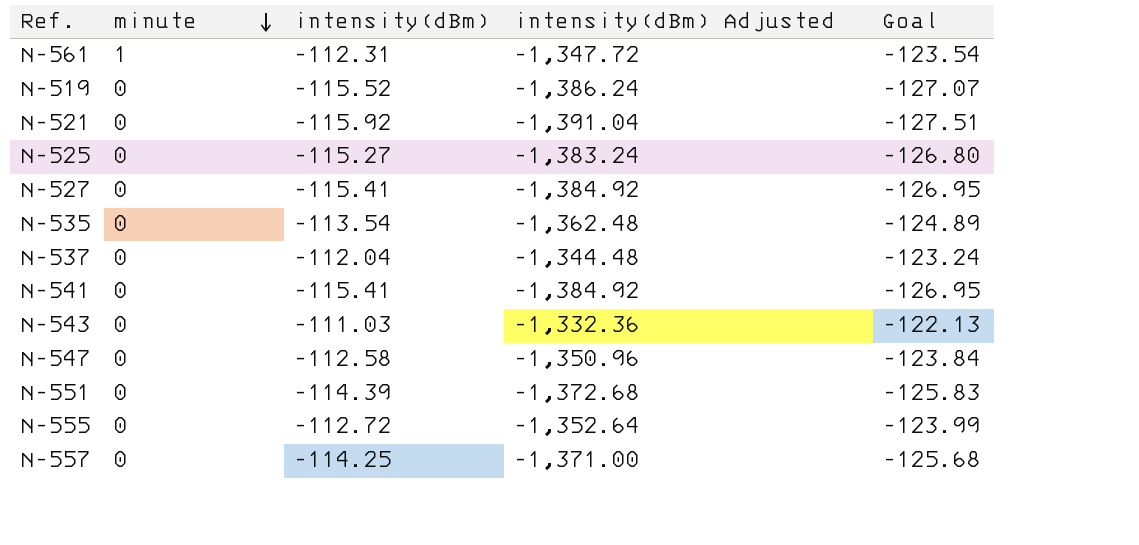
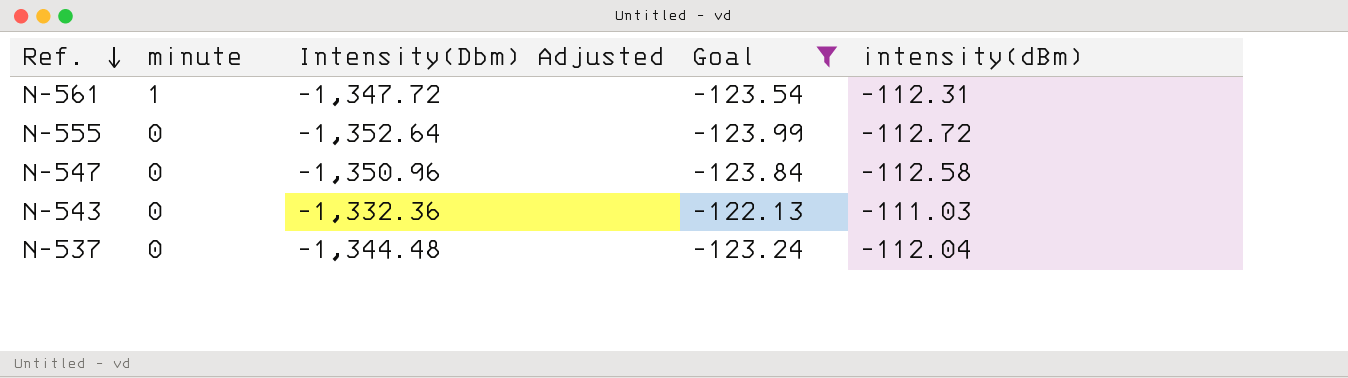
filter: none -> Goal >= -123.99
row order: minute descending -> Ref. descending
column name: intensity(dBm) Adjusted -> Intensity(Dbm) Adjusted
column intensity(dBm) | position: 3 -> 5

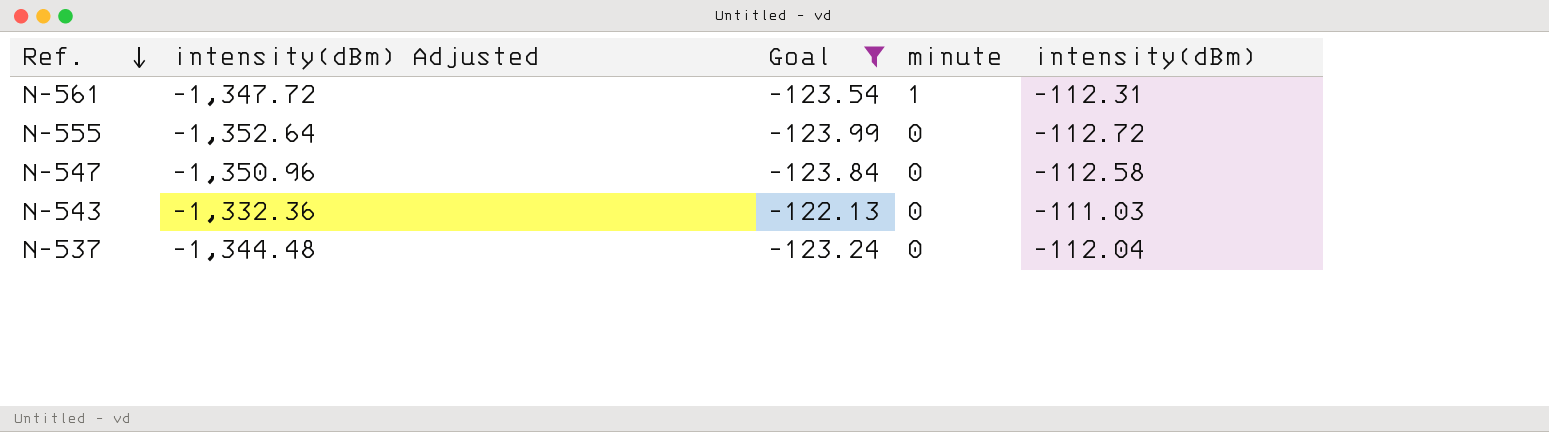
column name: Intensity(Dbm) Adjusted -> intensity(dBm) Adjusted
column minute | position: 2 -> 4

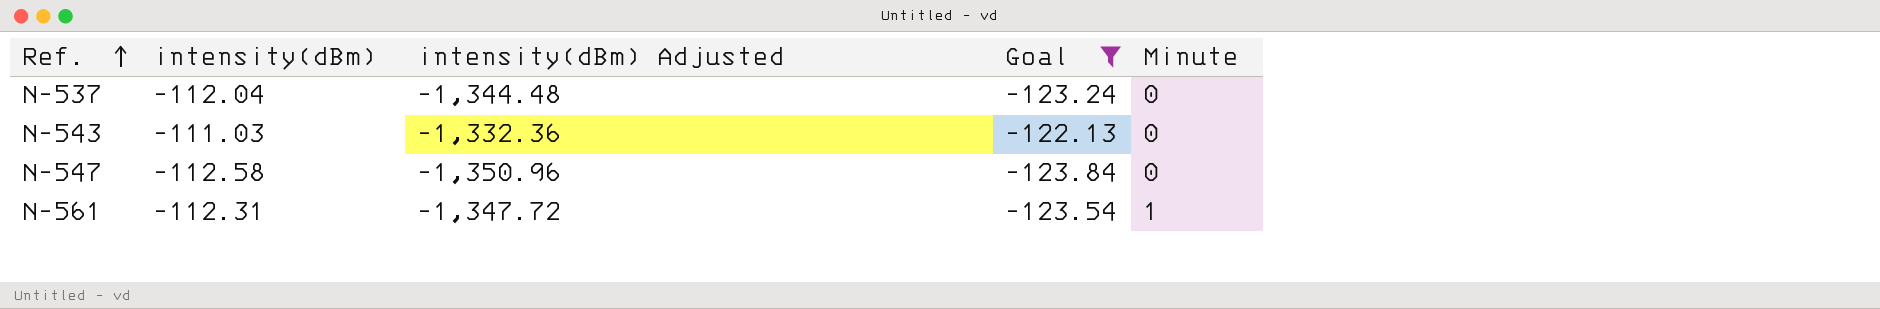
row order: Ref. descending -> Ref. ascending
column intensity(dBm) | position: 5 -> 2
column name: minute -> Minute
row N-555: -1,352.64 | -123.99 | 0 | -112.72 -> none

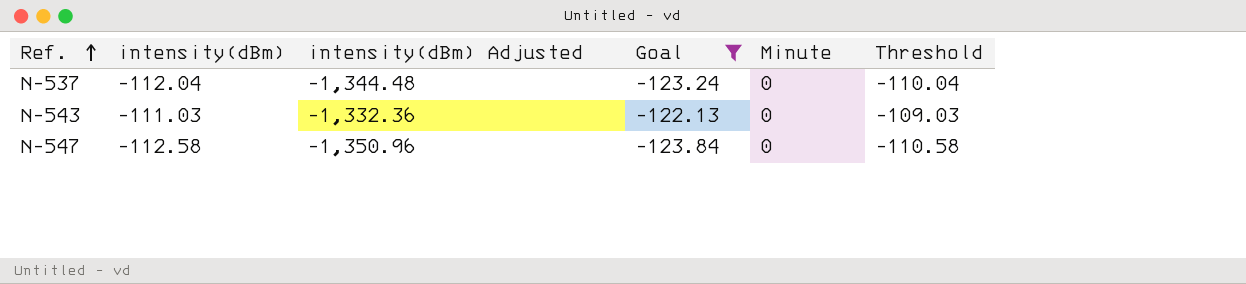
column Threshold | formula: none -> [intensity(dBm)] + 2
row N-561: -112.31 | -1,347.72 | -123.54 | 1 -> none

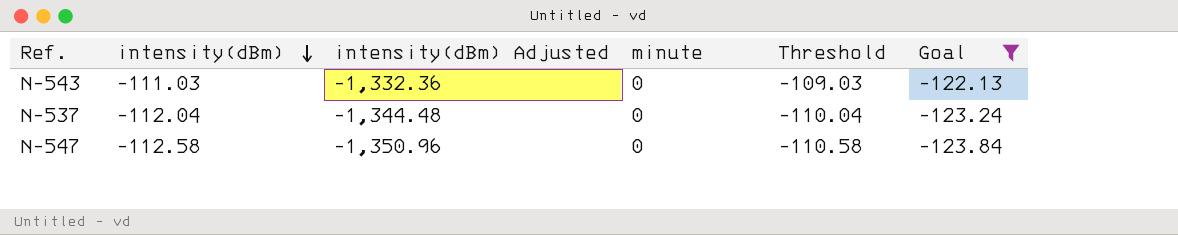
row order: Ref. ascending -> intensity(dBm) descending
column name: Minute -> minute
column Goal | position: 4 -> 6

